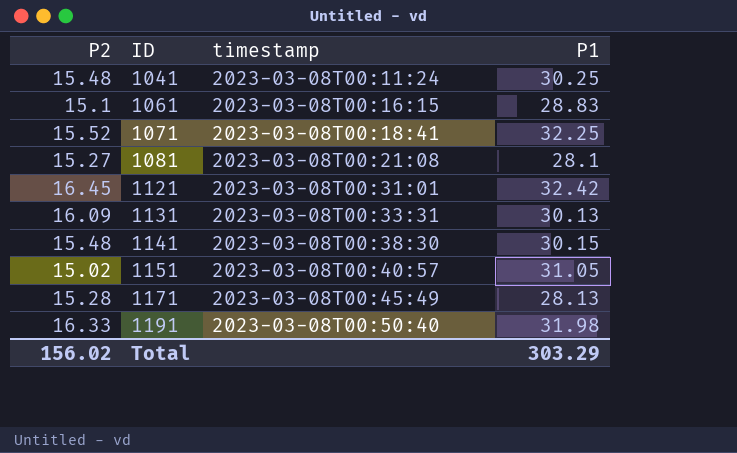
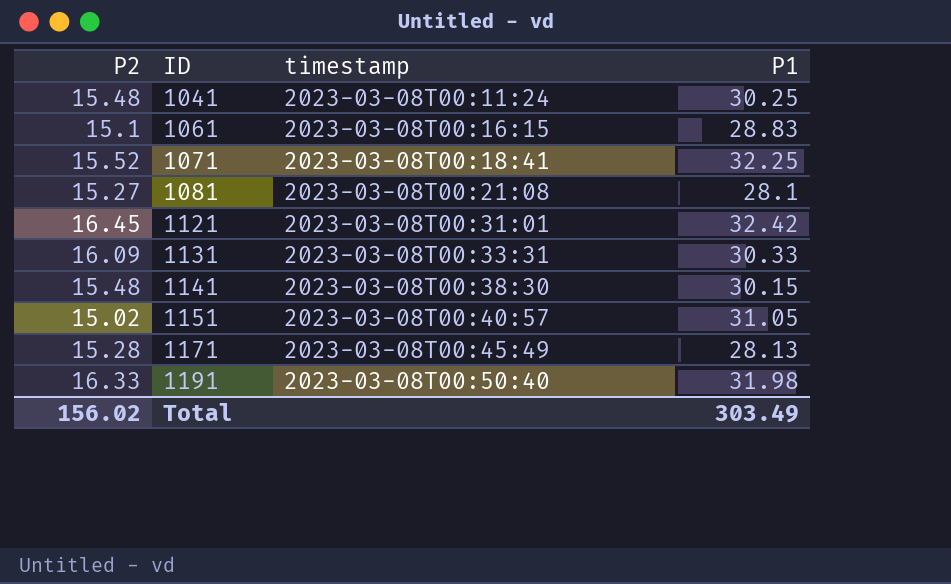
1131 | P1: 30.13 -> 30.33
Total | P1: 303.29 -> 303.49

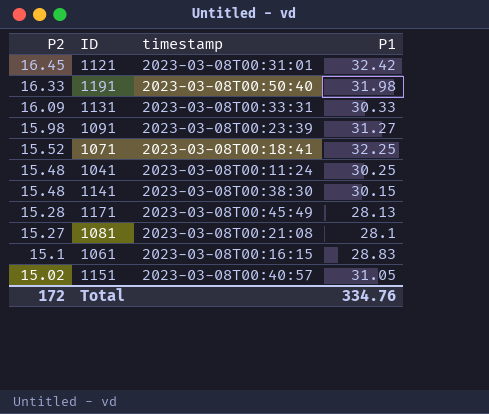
row order: ID ascending -> P2 descending
row 1091: none -> 15.98 | 2023-03-08T00:23:39 | 31.27
Total | P2: 156.02 -> 172
Total | P1: 303.49 -> 334.76

